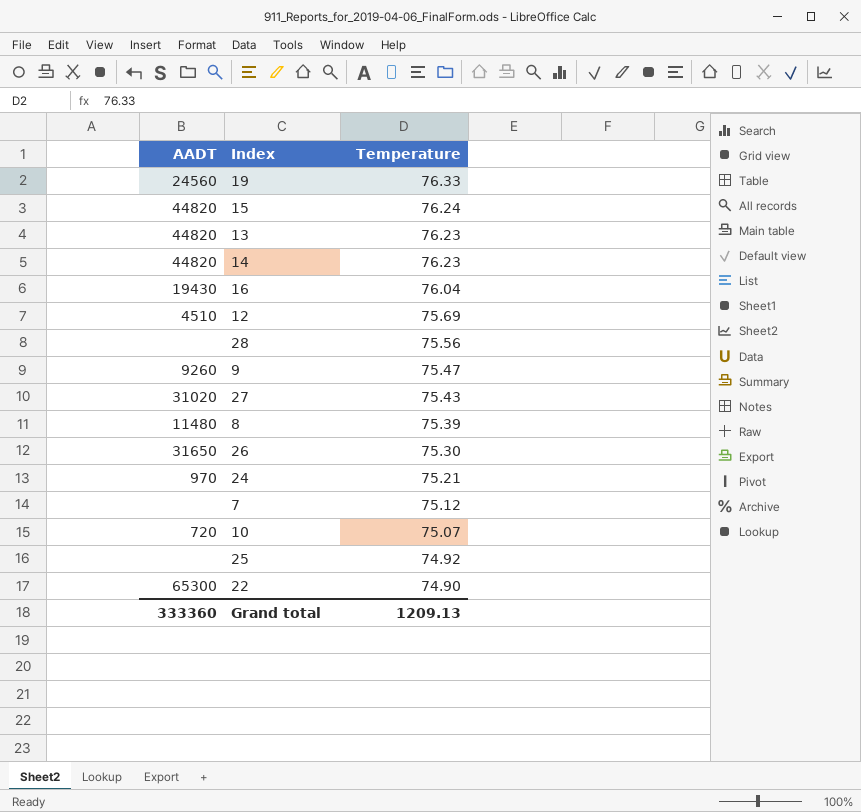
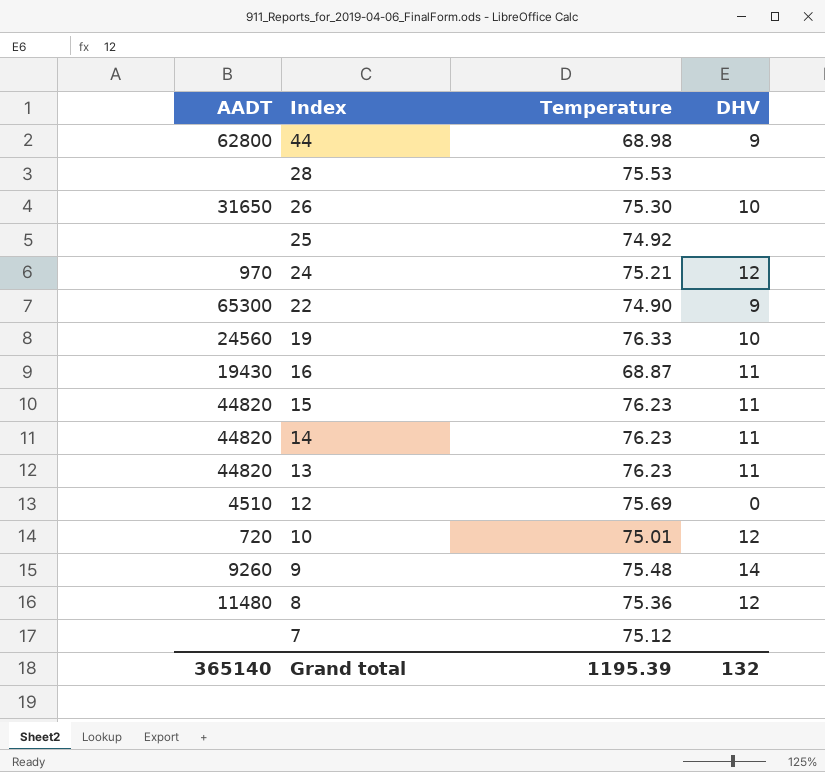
row order: Temperature descending -> Index descending
column DHV | position: none -> 4
row 27: 31020 | 75.43 -> none
row 44: none -> 62800 | 68.98 | 9
28 | Temperature: 75.56 -> 75.53
16 | Temperature: 76.04 -> 68.87
15 | Temperature: 76.24 -> 76.23
10 | Temperature: 75.07 -> 75.01
9 | Temperature: 75.47 -> 75.48
8 | Temperature: 75.39 -> 75.36
Grand total | AADT: 333360 -> 365140
Grand total | Temperature: 1209.13 -> 1195.39

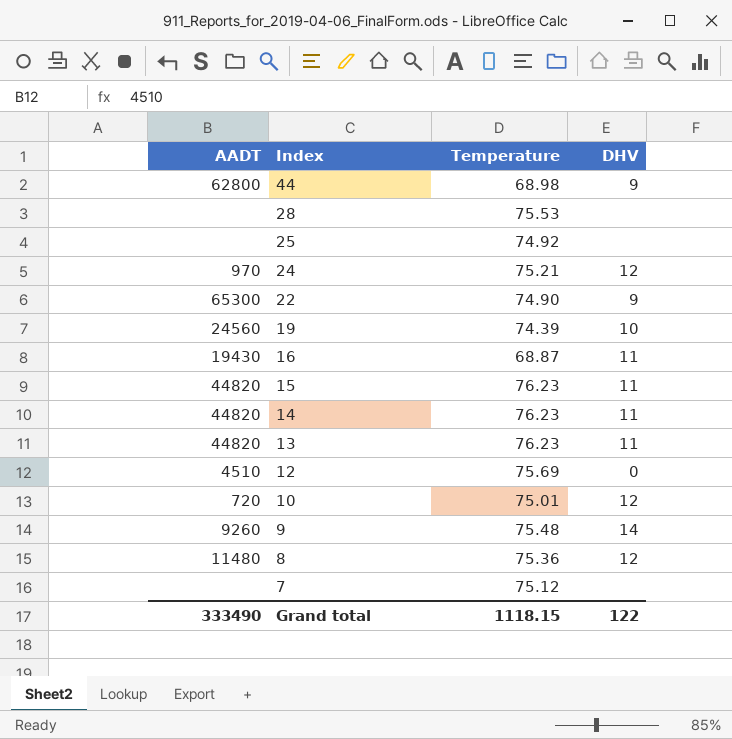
row 26: 31650 | 75.30 | 10 -> none
19 | Temperature: 76.33 -> 74.39
Grand total | AADT: 365140 -> 333490
Grand total | Temperature: 1195.39 -> 1118.15
Grand total | DHV: 132 -> 122

